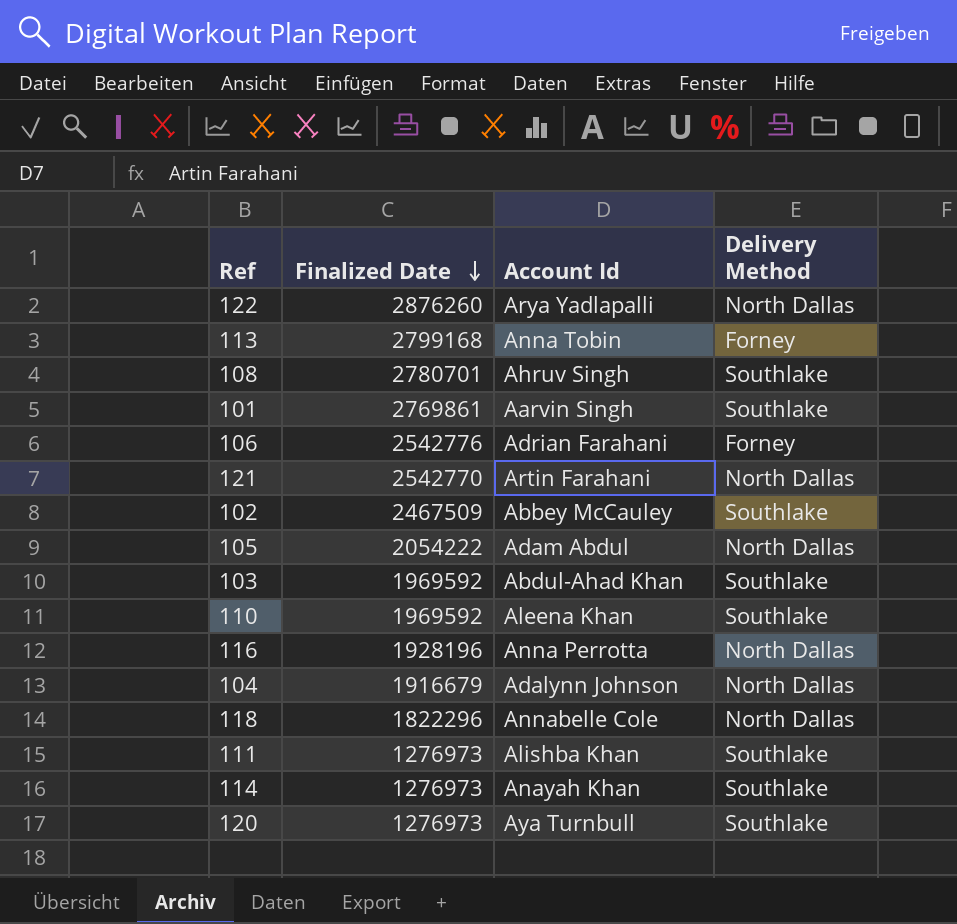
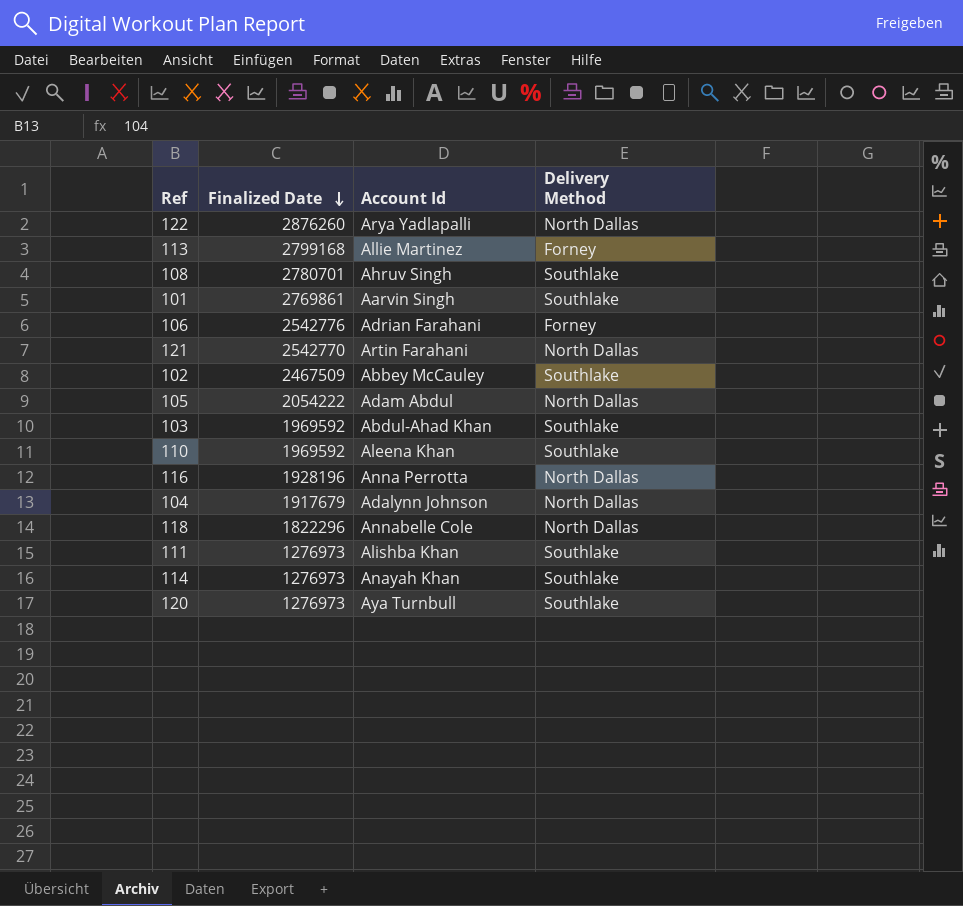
113 | Account Id: Anna Tobin -> Allie Martinez
104 | Finalized Date: 1916679 -> 1917679

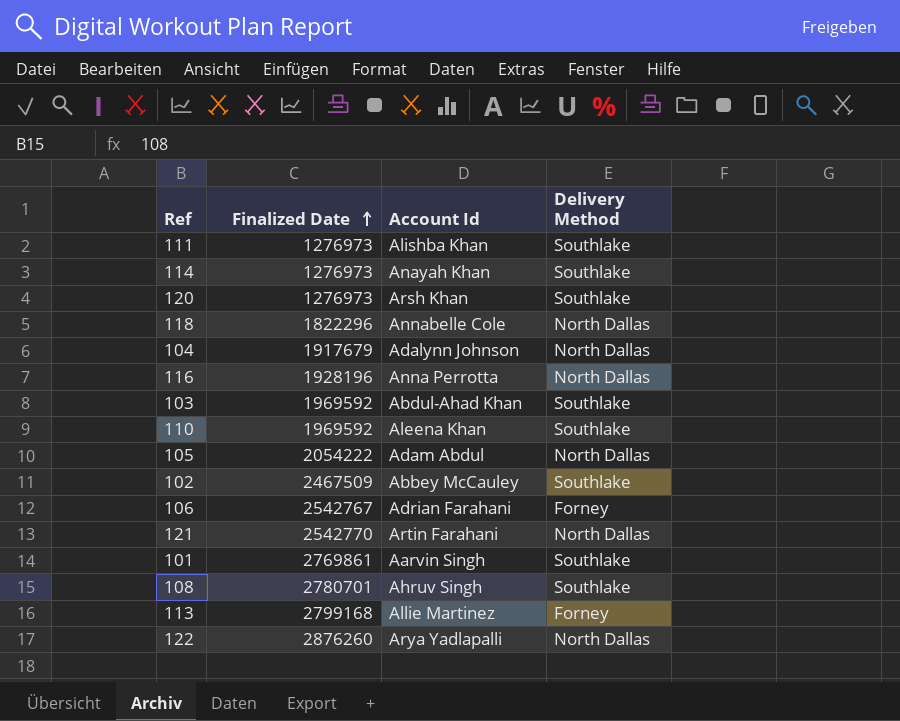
row order: Finalized Date descending -> Finalized Date ascending
120 | Account Id: Aya Turnbull -> Arsh Khan
106 | Finalized Date: 2542776 -> 2542767

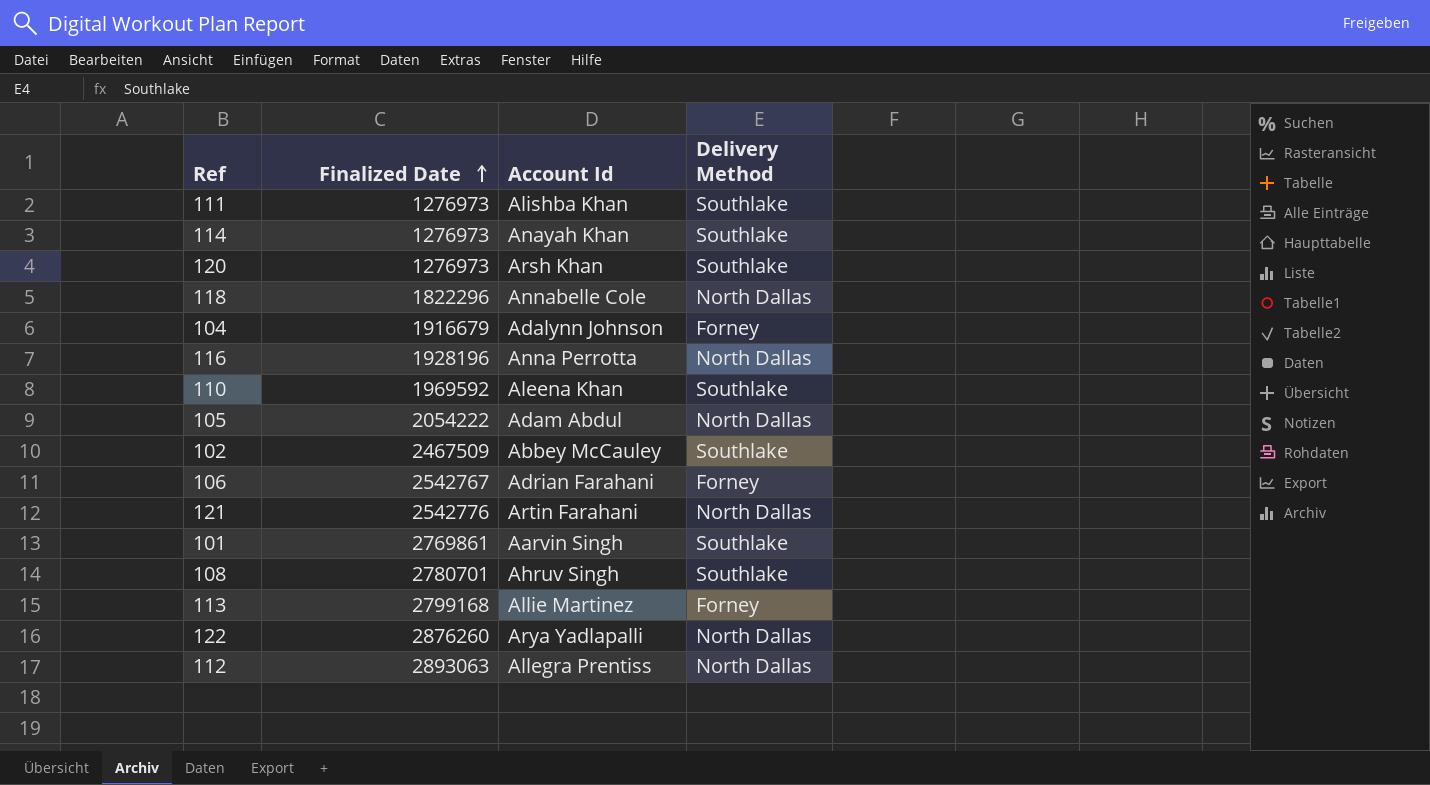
row 103: 1969592 | Abdul-Ahad Khan | Southlake -> none
104 | Finalized Date: 1917679 -> 1916679
104 | Delivery Method: North Dallas -> Forney
121 | Finalized Date: 2542770 -> 2542776
row 112: none -> 2893063 | Allegra Prentiss | North Dallas

